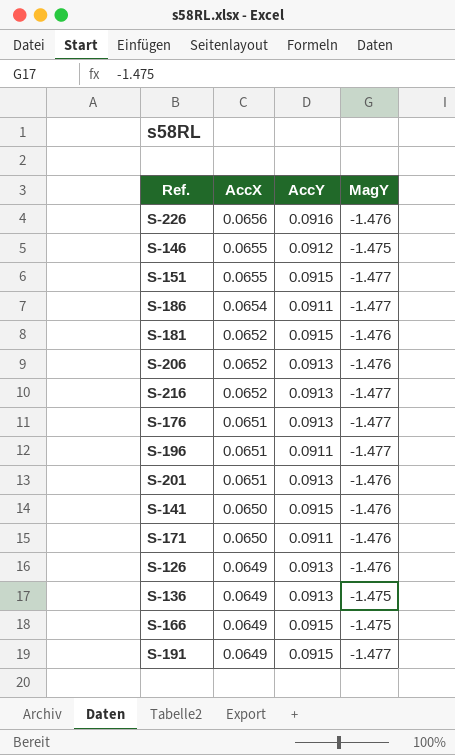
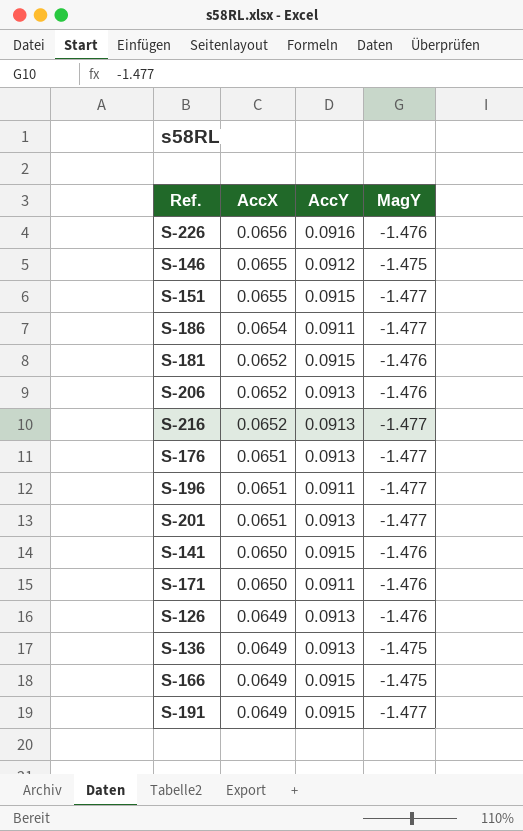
S-201 | MagY: -1.476 -> -1.477

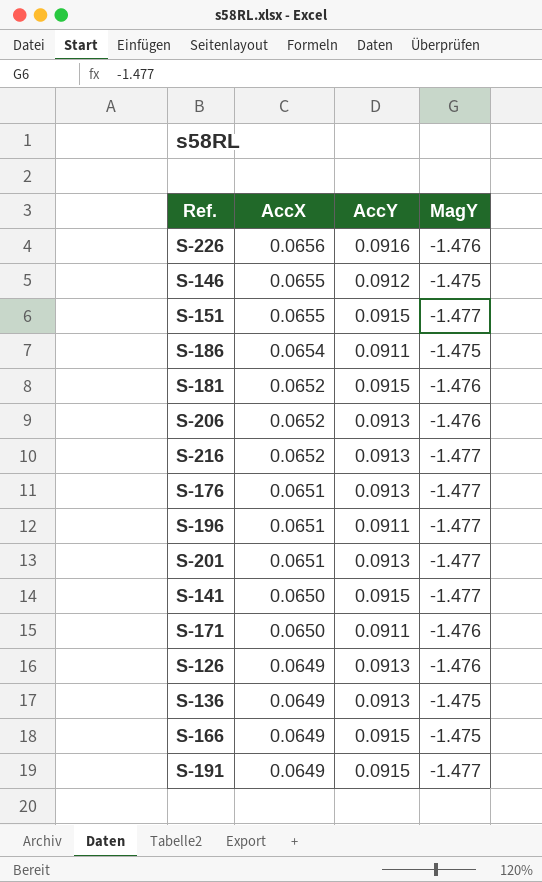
S-186 | MagY: -1.477 -> -1.475
S-141 | MagY: -1.476 -> -1.477

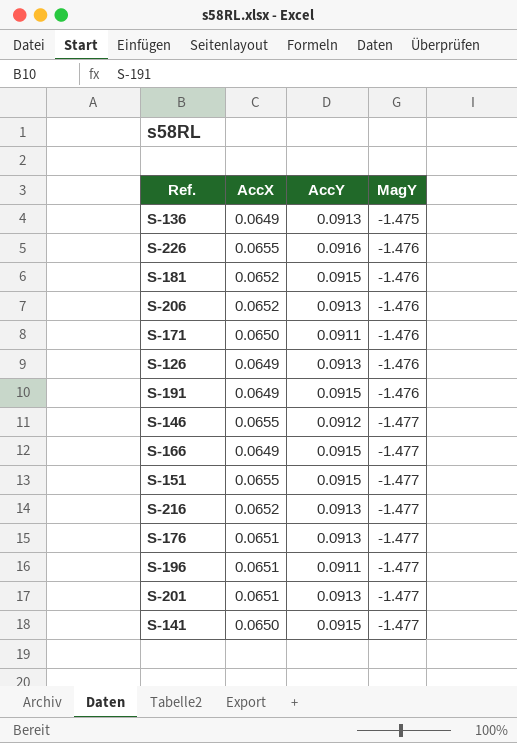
row order: AccX descending -> MagY descending
row S-186: 0.0654 | 0.0911 | -1.475 -> none
S-226 | AccX: 0.0656 -> 0.0655
S-191 | MagY: -1.477 -> -1.476
S-146 | MagY: -1.475 -> -1.477
S-166 | MagY: -1.475 -> -1.477

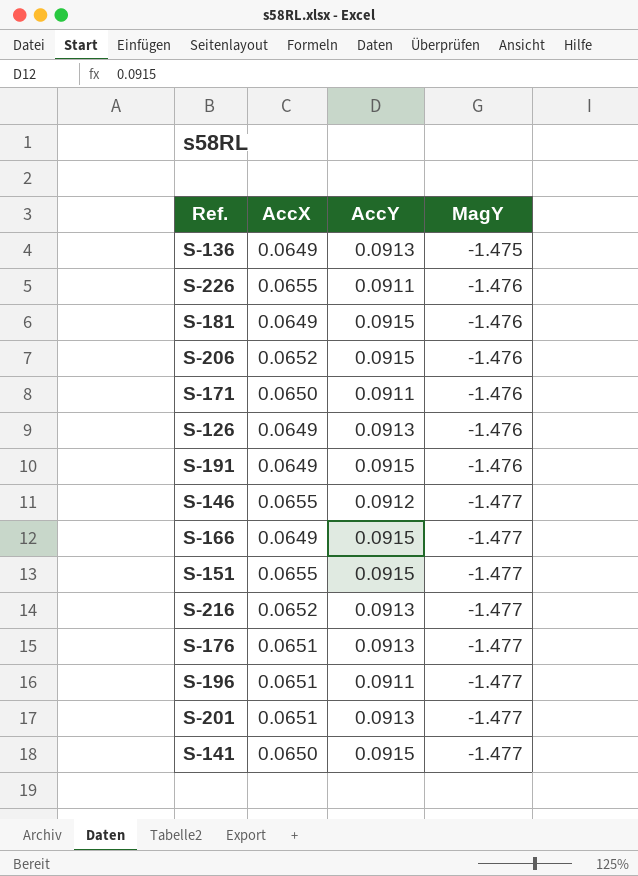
S-226 | AccY: 0.0916 -> 0.0911
S-181 | AccX: 0.0652 -> 0.0649
S-206 | AccY: 0.0913 -> 0.0915

